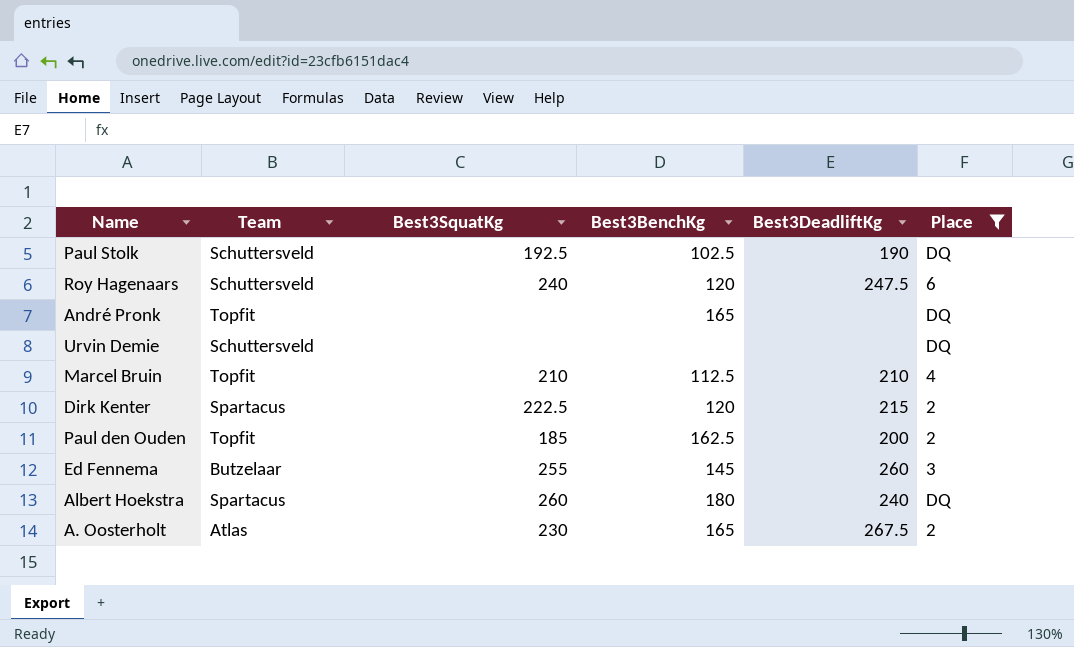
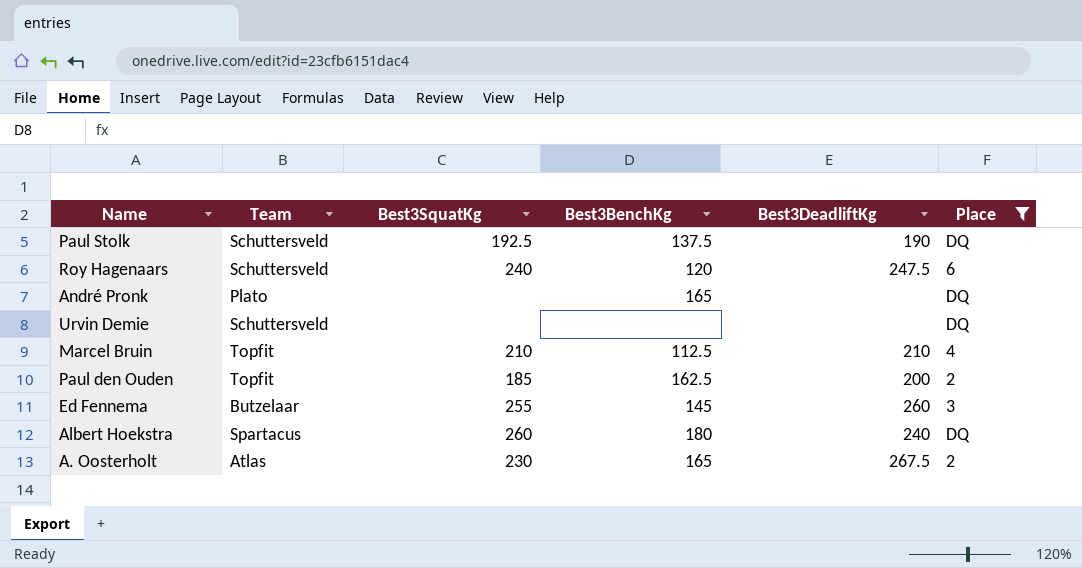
row Dirk Kenter: Spartacus | 222.5 | 120 | 215 | 2 -> none
Paul Stolk | Best3BenchKg: 102.5 -> 137.5
André Pronk | Team: Topfit -> Plato

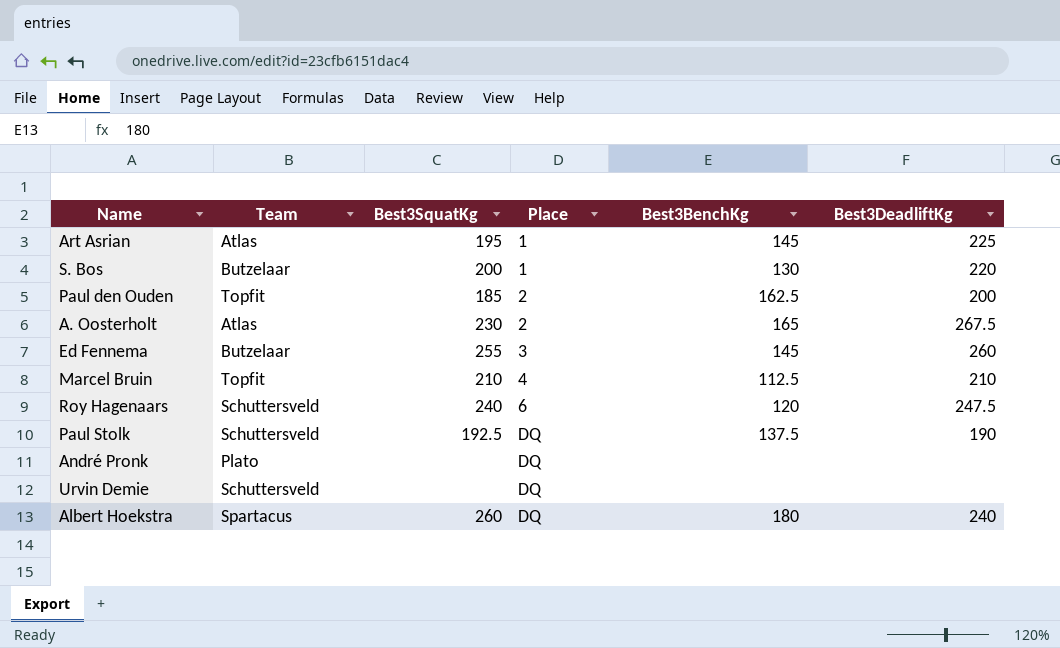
filter: Place != 1 -> none
row order: none -> Place ascending
column Place | position: 6 -> 4
André Pronk | Best3BenchKg: 165 -> none

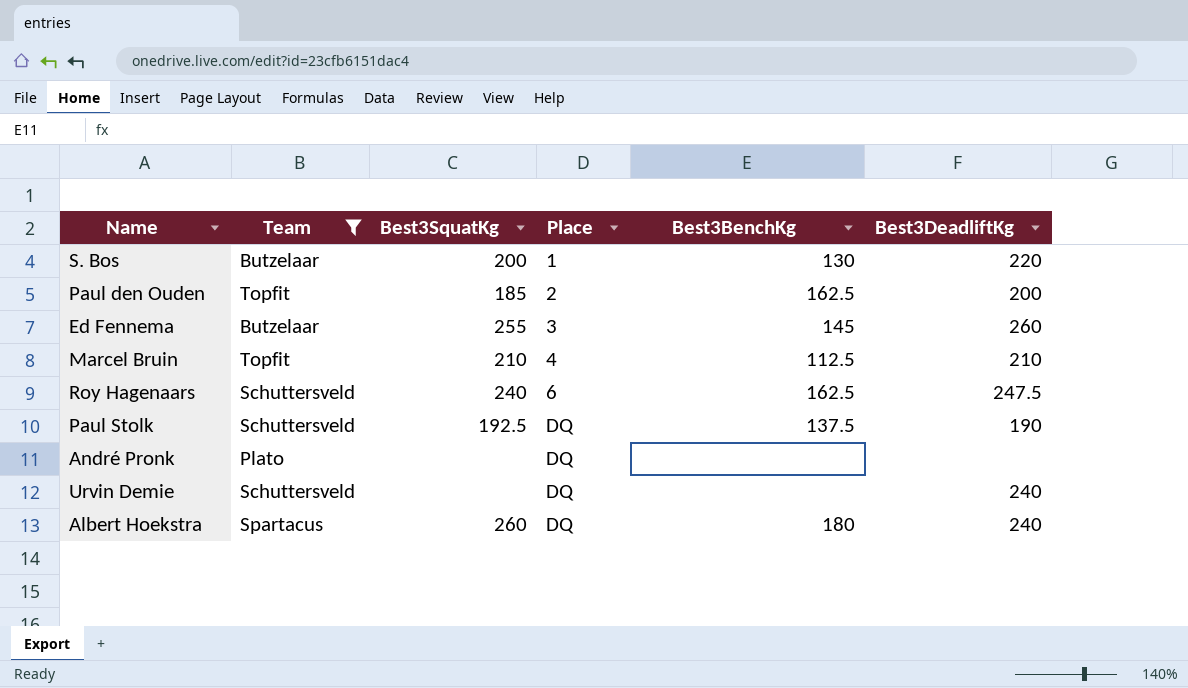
filter: none -> Team != Atlas
Roy Hagenaars | Best3BenchKg: 120 -> 162.5
Urvin Demie | Best3DeadliftKg: none -> 240

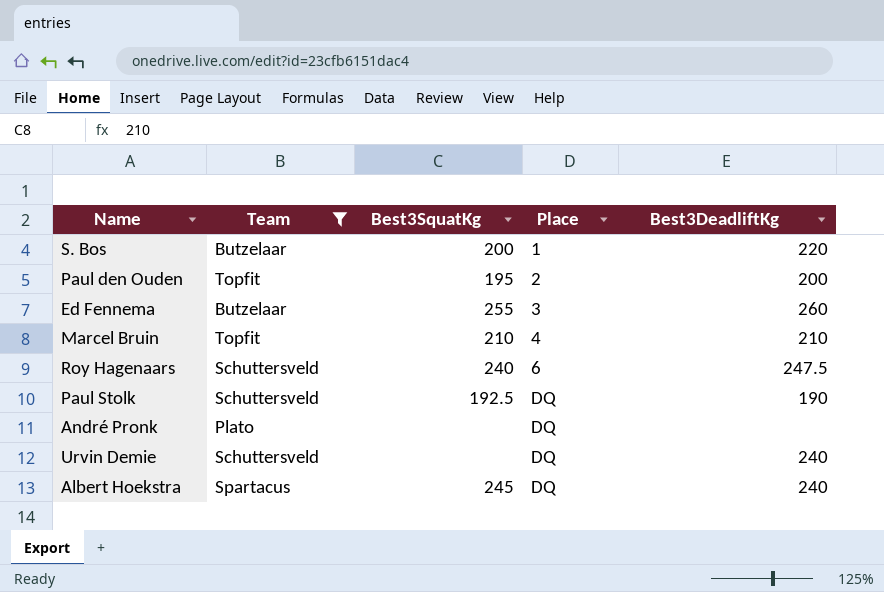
column Best3BenchKg | position: 5 -> none
Paul den Ouden | Best3SquatKg: 185 -> 195
Albert Hoekstra | Best3SquatKg: 260 -> 245

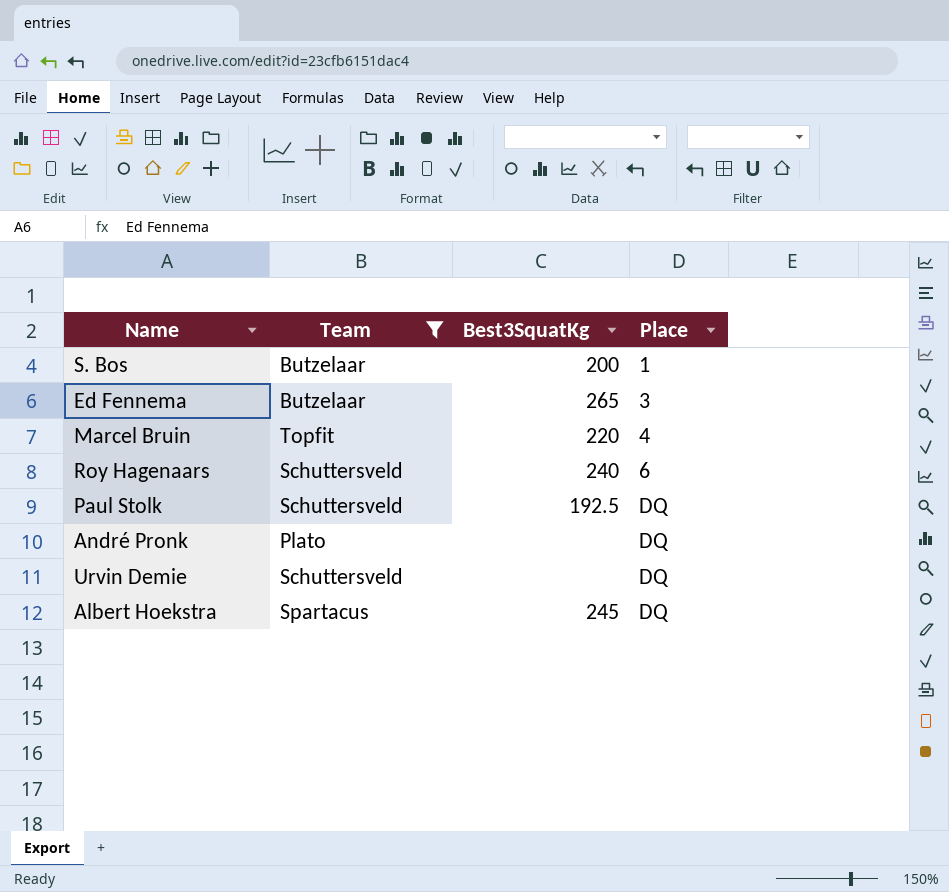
column Best3DeadliftKg | position: 5 -> none
row Paul den Ouden: Topfit | 195 | 2 | 200 -> none
Ed Fennema | Best3SquatKg: 255 -> 265
Marcel Bruin | Best3SquatKg: 210 -> 220

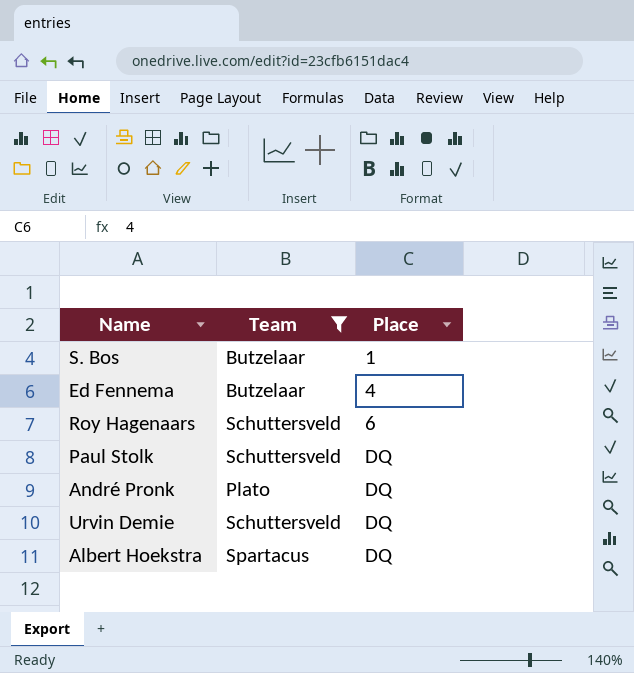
column Best3SquatKg | position: 3 -> none
row Marcel Bruin: Topfit | 220 | 4 -> none
Ed Fennema | Place: 3 -> 4

